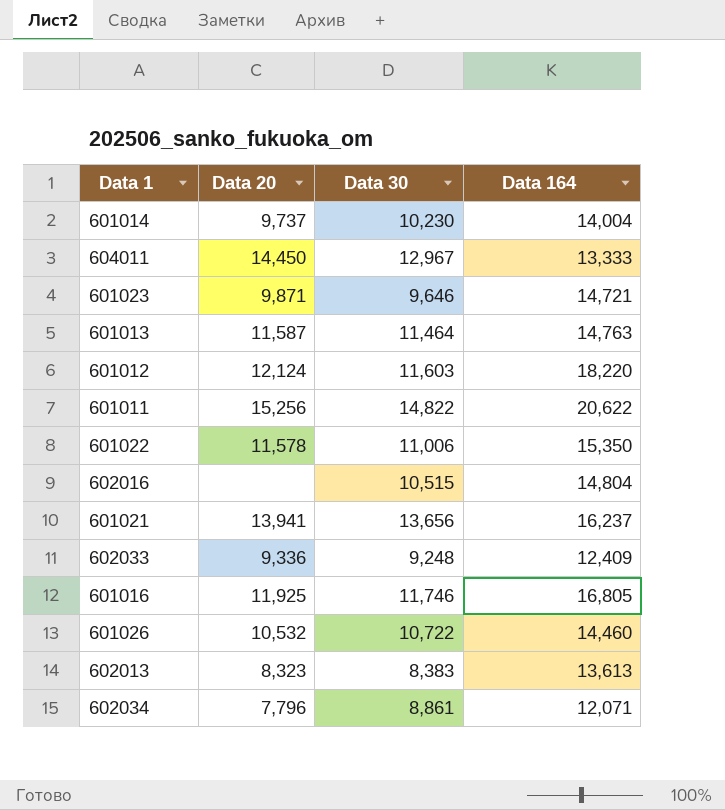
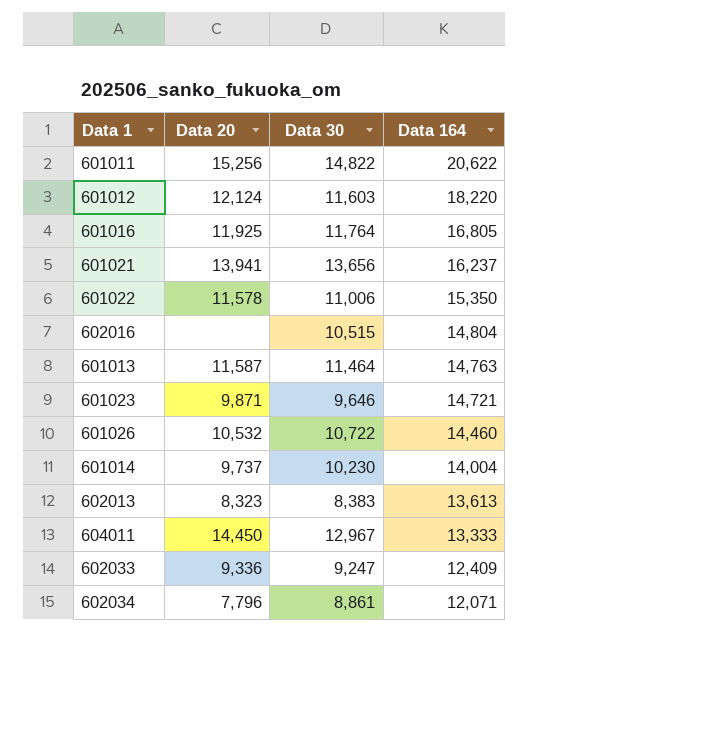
row order: none -> Data 164 descending
601016 | Data 30: 11,746 -> 11,764
602033 | Data 30: 9,248 -> 9,247

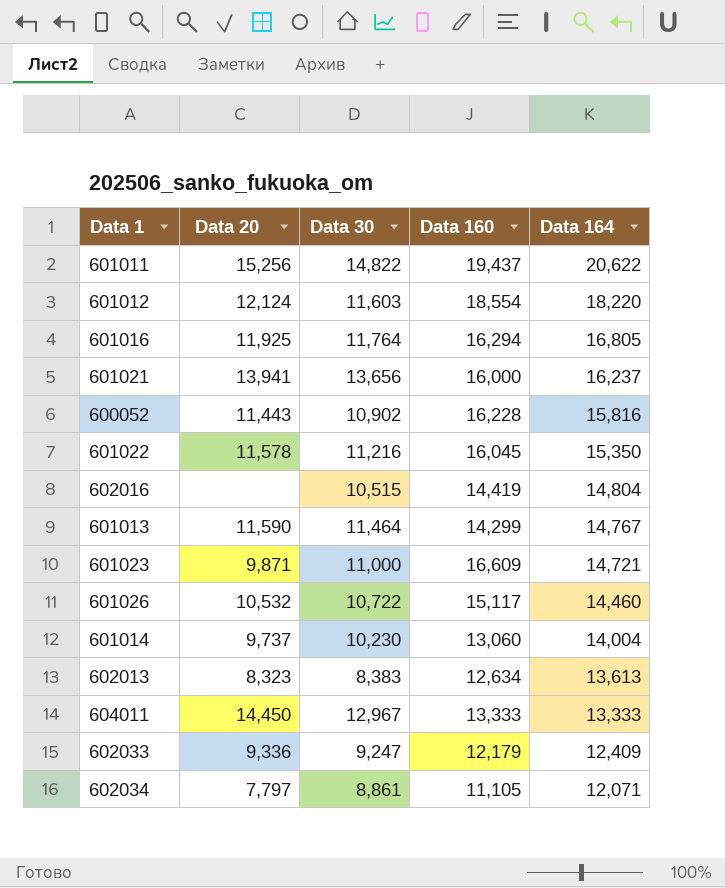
column Data 160 | position: none -> 4
row 600052: none -> 11,443 | 10,902 | 16,228 | 15,816
601022 | Data 30: 11,006 -> 11,216
601013 | Data 20: 11,587 -> 11,590
601013 | Data 164: 14,763 -> 14,767
601023 | Data 30: 9,646 -> 11,000
602034 | Data 20: 7,796 -> 7,797

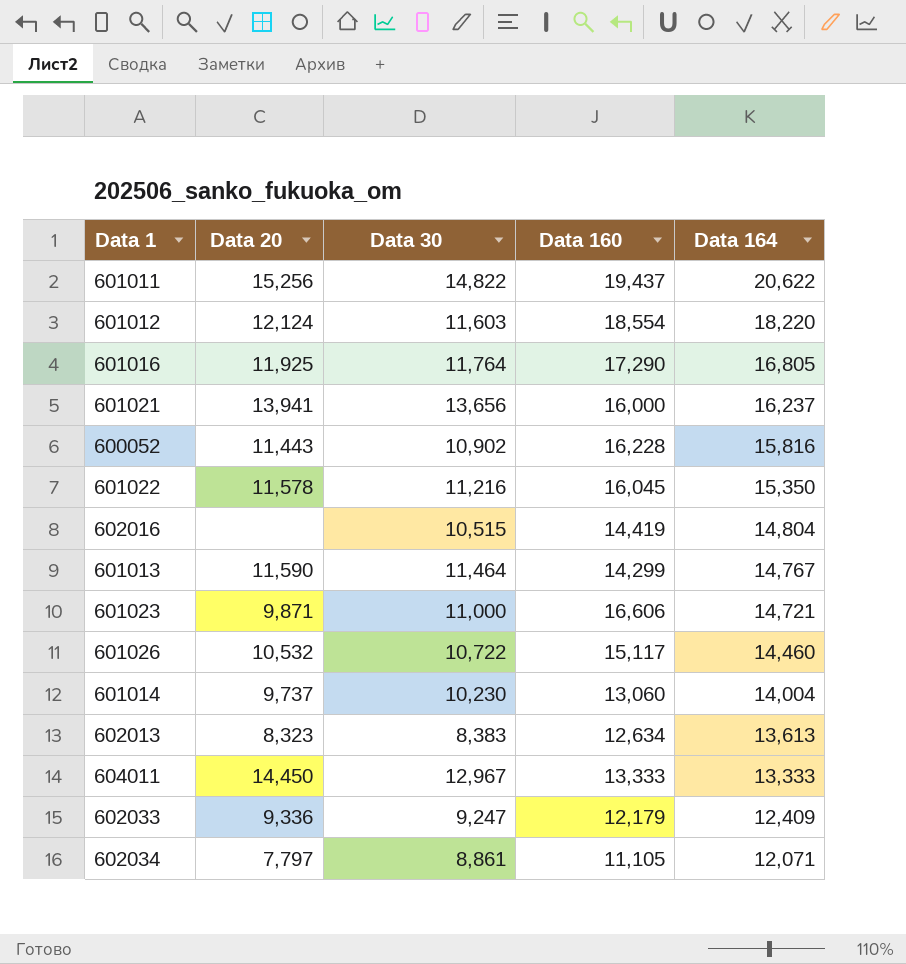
601016 | Data 160: 16,294 -> 17,290
601023 | Data 160: 16,609 -> 16,606

